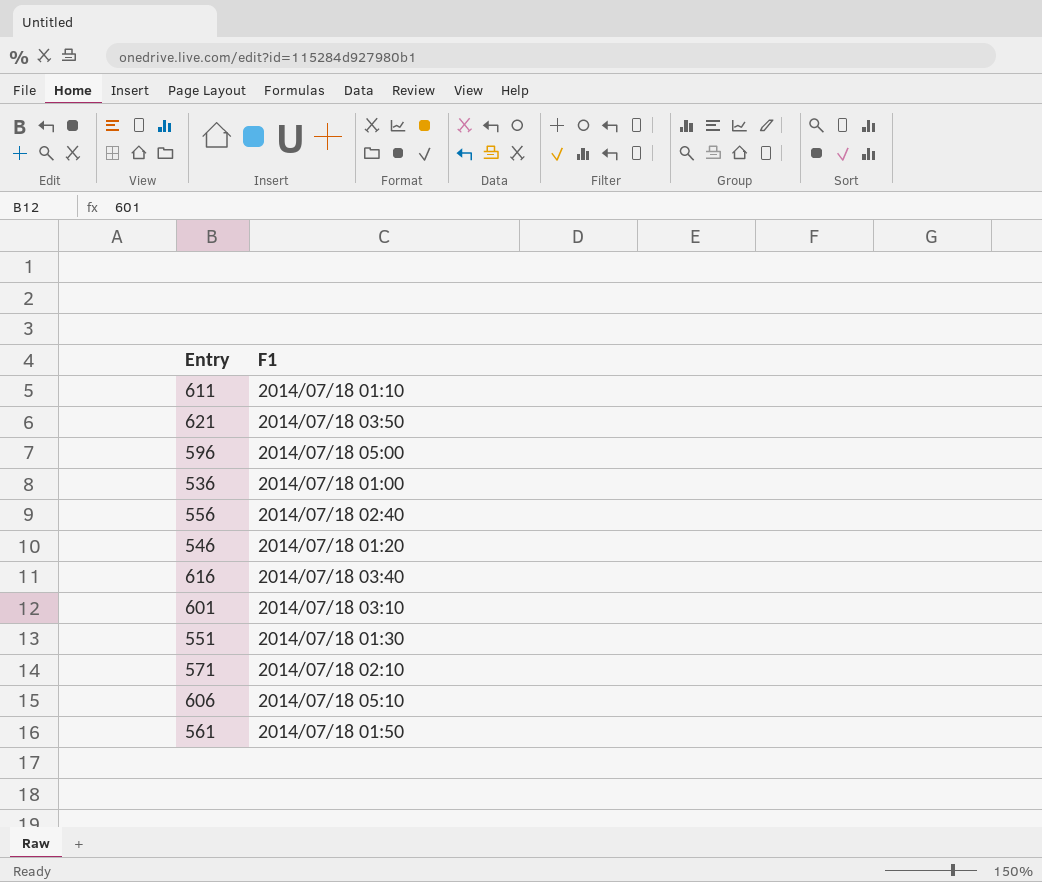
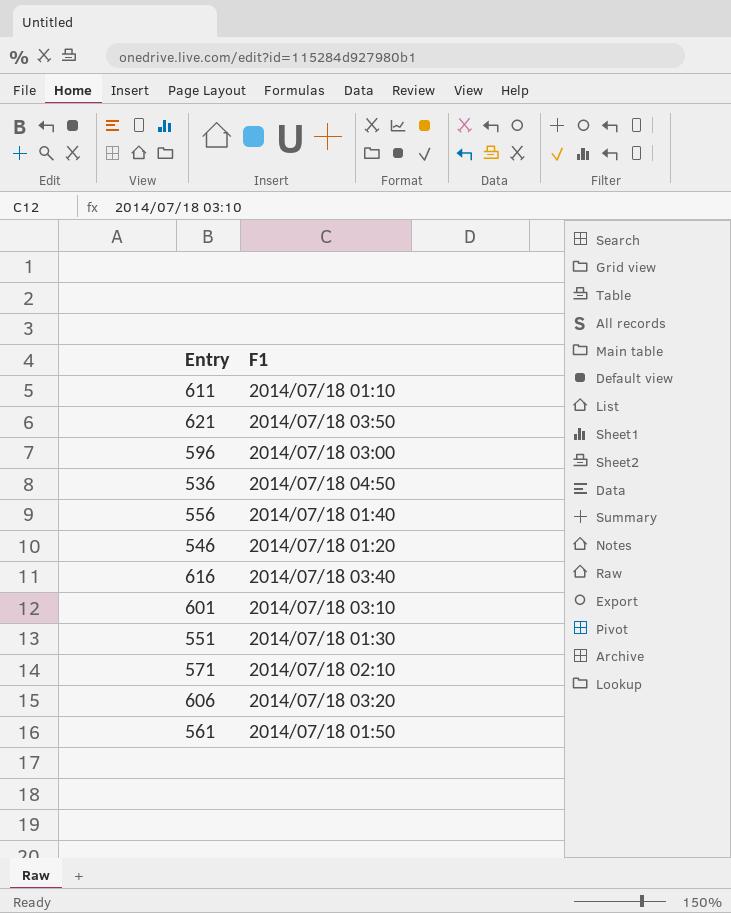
596 | F1: 2014/07/18 05:00 -> 2014/07/18 03:00
536 | F1: 2014/07/18 01:00 -> 2014/07/18 04:50
556 | F1: 2014/07/18 02:40 -> 2014/07/18 01:40
606 | F1: 2014/07/18 05:10 -> 2014/07/18 03:20

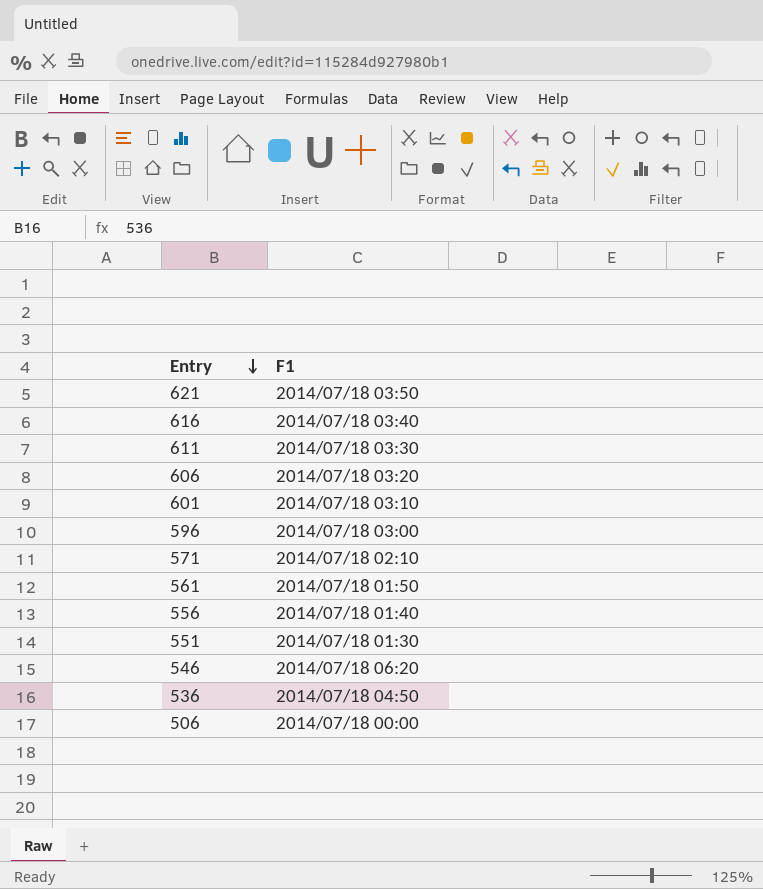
row order: none -> Entry descending
611 | F1: 2014/07/18 01:10 -> 2014/07/18 03:30
546 | F1: 2014/07/18 01:20 -> 2014/07/18 06:20
row 506: none -> 2014/07/18 00:00

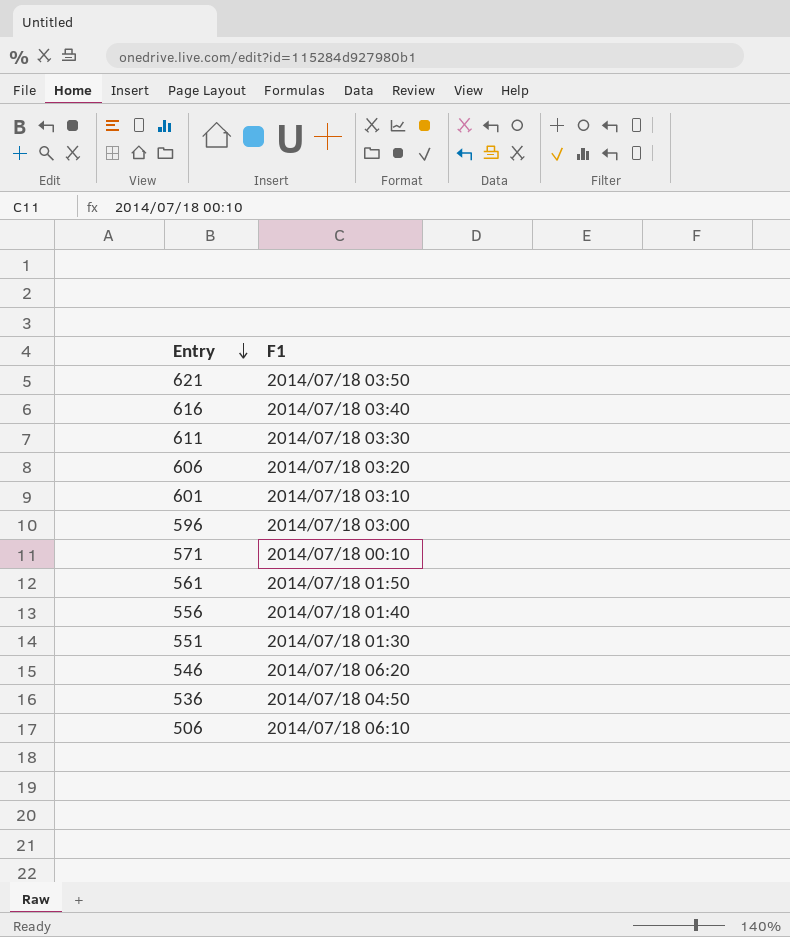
571 | F1: 2014/07/18 02:10 -> 2014/07/18 00:10
506 | F1: 2014/07/18 00:00 -> 2014/07/18 06:10

